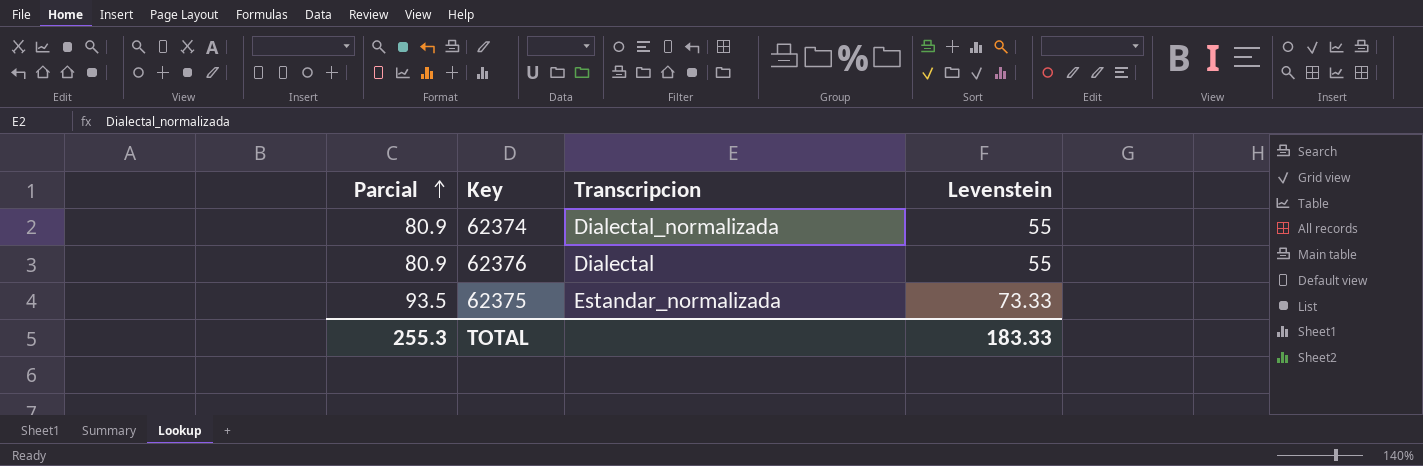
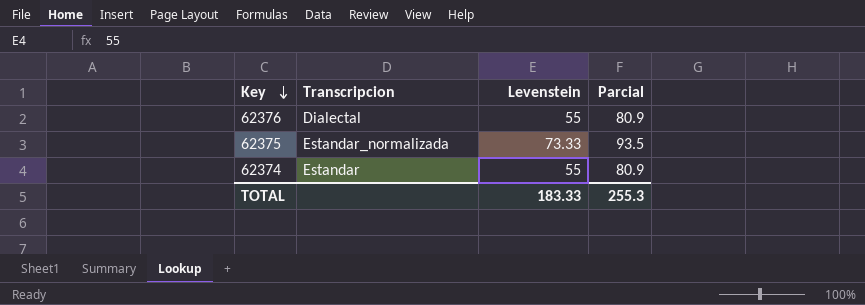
row order: Parcial ascending -> Key descending
column Parcial | position: 1 -> 4
62374 | Transcripcion: Dialectal_normalizada -> Estandar

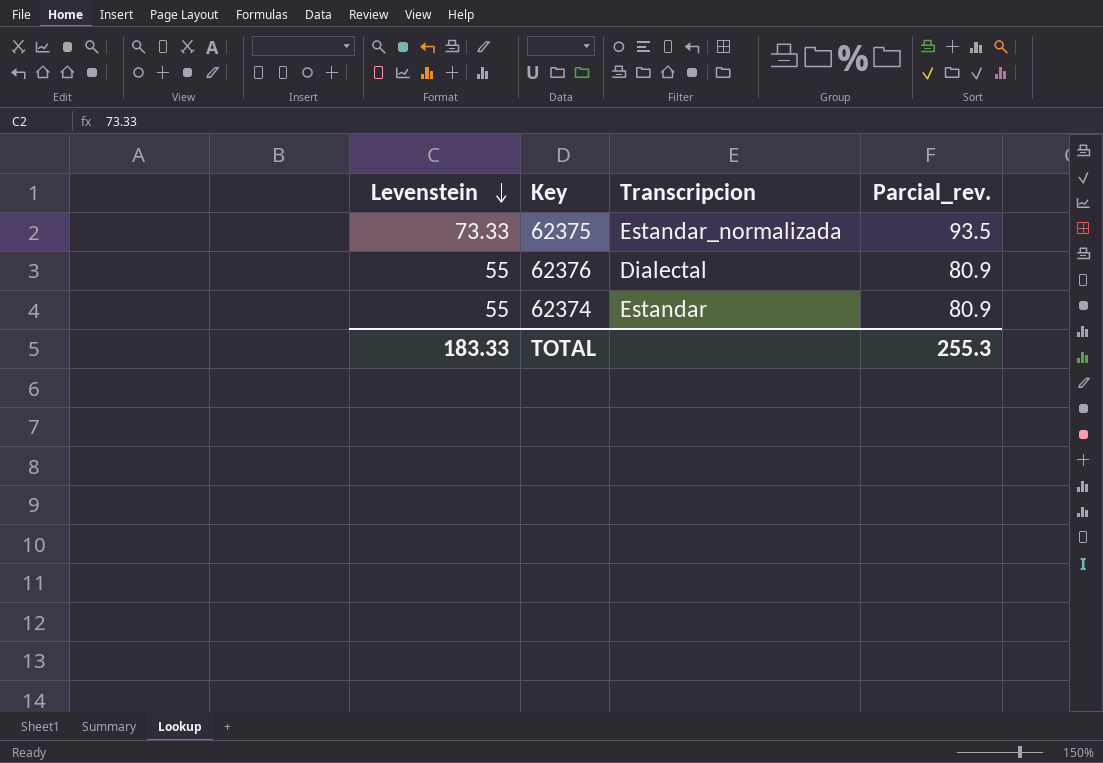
row order: Key descending -> Levenstein descending
column Levenstein | position: 3 -> 1
column name: Parcial -> Parcial_rev.

